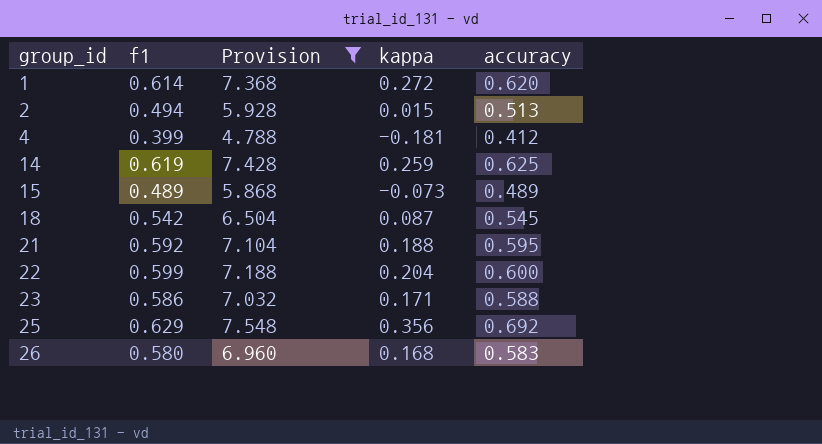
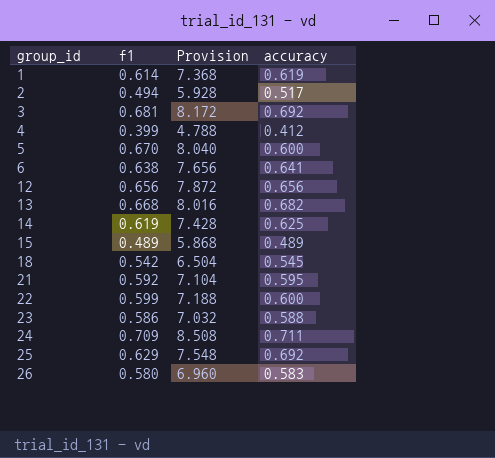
filter: Provision <= 7.548 -> none
column kappa | position: 4 -> none
1 | accuracy: 0.620 -> 0.619
2 | accuracy: 0.513 -> 0.517

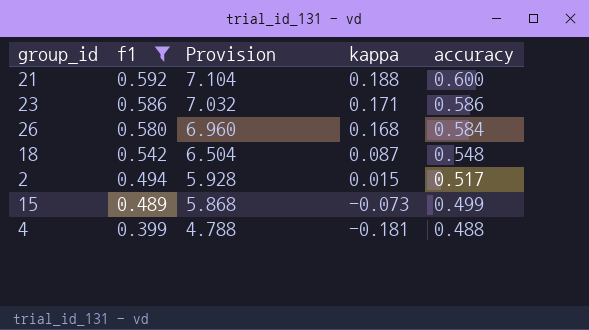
filter: none -> f1 <= 0.592
row order: group_id ascending -> f1 descending
column kappa | position: none -> 4
21 | accuracy: 0.595 -> 0.600
23 | accuracy: 0.588 -> 0.586
26 | accuracy: 0.583 -> 0.584
18 | accuracy: 0.545 -> 0.548
15 | accuracy: 0.489 -> 0.499
4 | accuracy: 0.412 -> 0.488

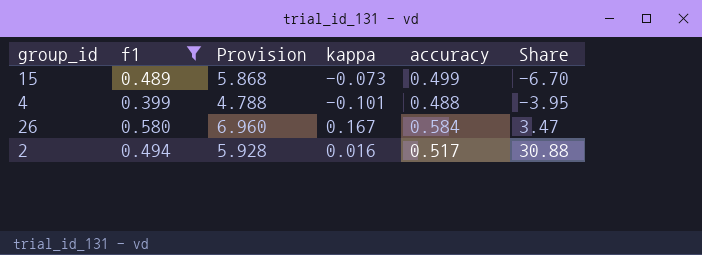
row order: f1 descending -> Share ascending
column Share | formula: none -> [f1] / [kappa]
row 21: 0.592 | 7.104 | 0.188 | 0.600 -> none
row 23: 0.586 | 7.032 | 0.171 | 0.586 -> none
row 18: 0.542 | 6.504 | 0.087 | 0.548 -> none
4 | kappa: -0.181 -> -0.101
26 | kappa: 0.168 -> 0.167
2 | kappa: 0.015 -> 0.016

